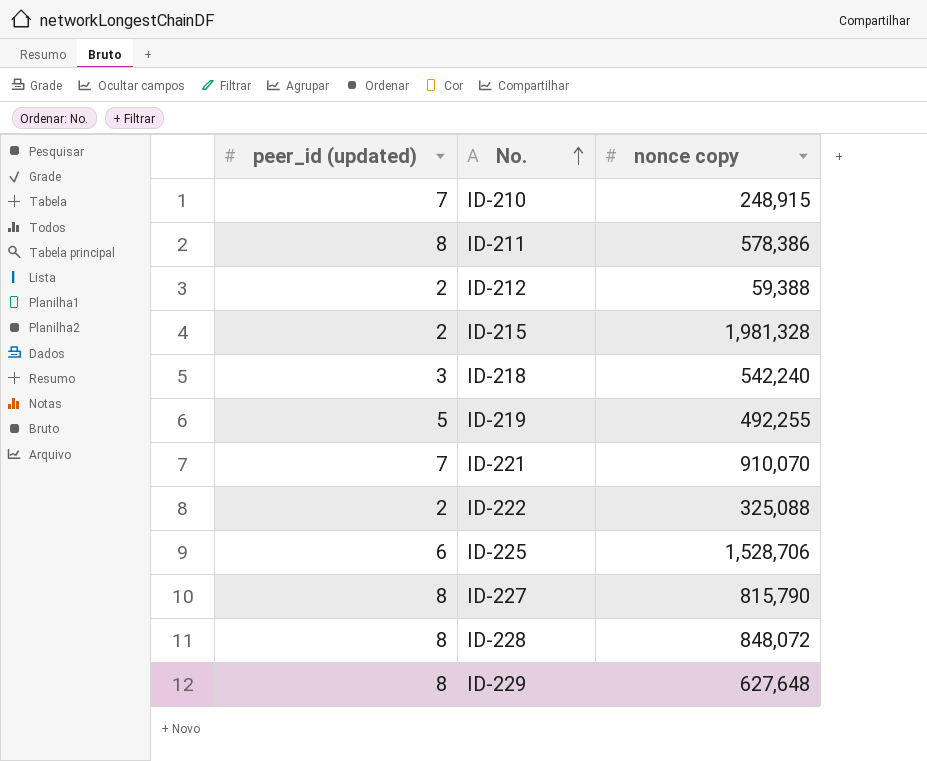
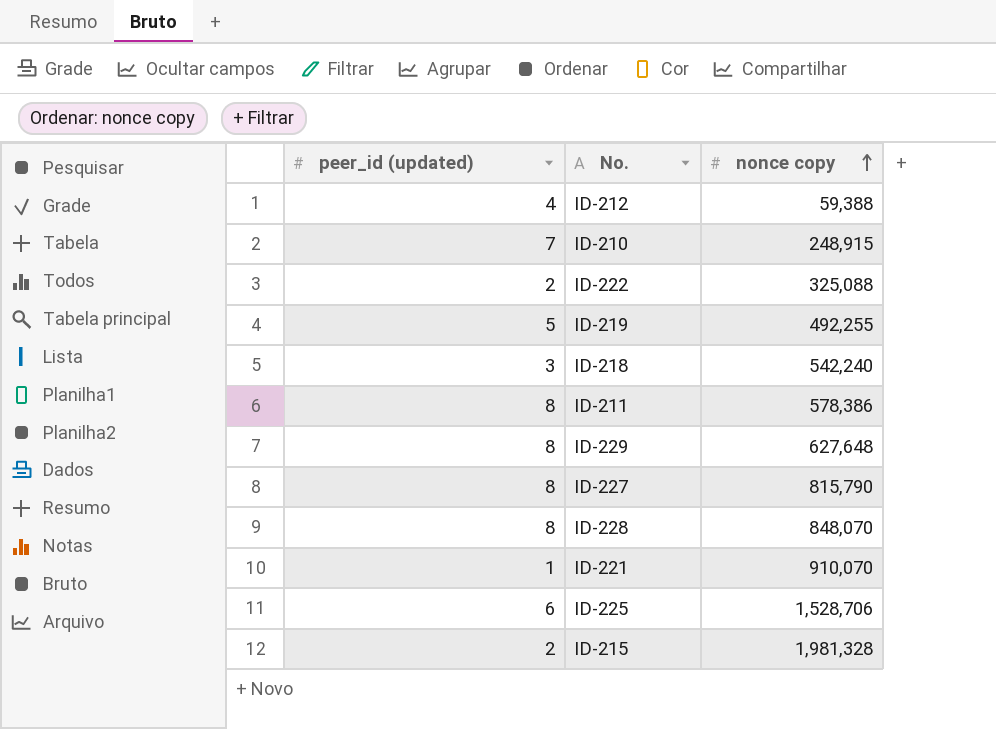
row order: No. ascending -> nonce copy ascending
ID-212 | peer_id (updated): 2 -> 4
ID-228 | nonce copy: 848,072 -> 848,070
ID-221 | peer_id (updated): 7 -> 1

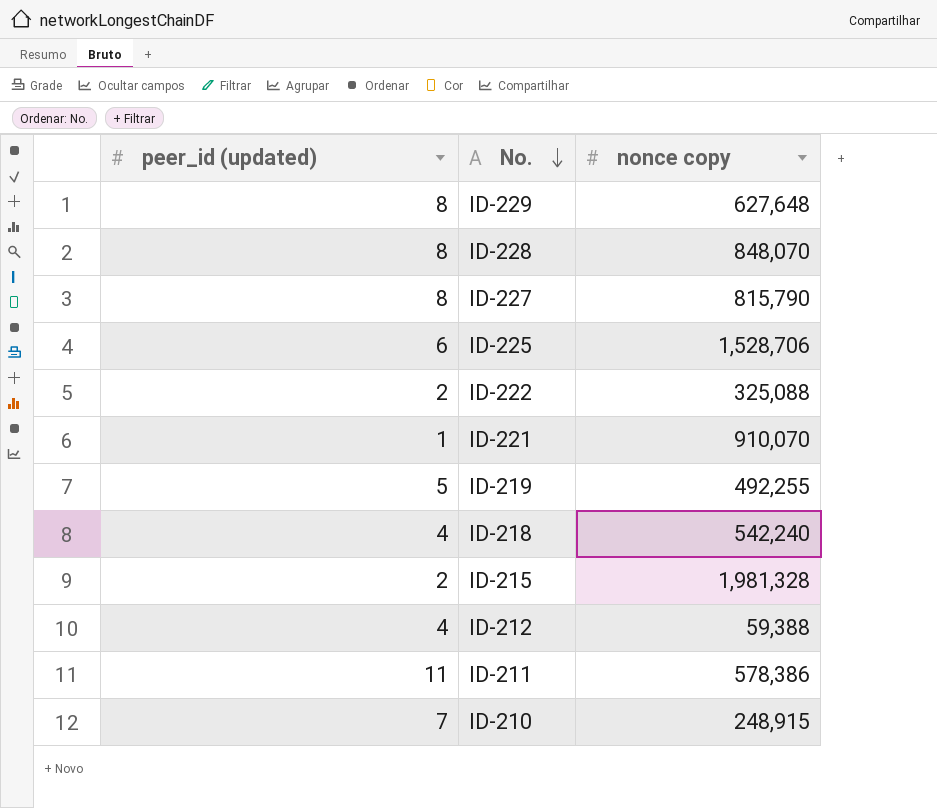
row order: nonce copy ascending -> No. descending
ID-218 | peer_id (updated): 3 -> 4
ID-211 | peer_id (updated): 8 -> 11

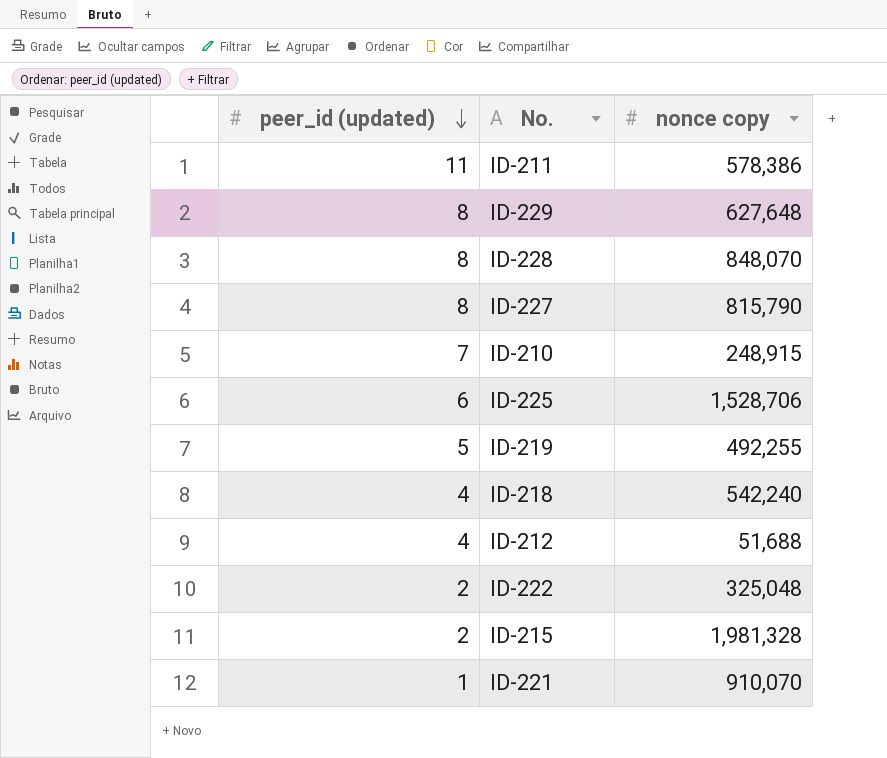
row order: No. descending -> peer_id (updated) descending
ID-212 | nonce copy: 59,388 -> 51,688
ID-222 | nonce copy: 325,088 -> 325,048

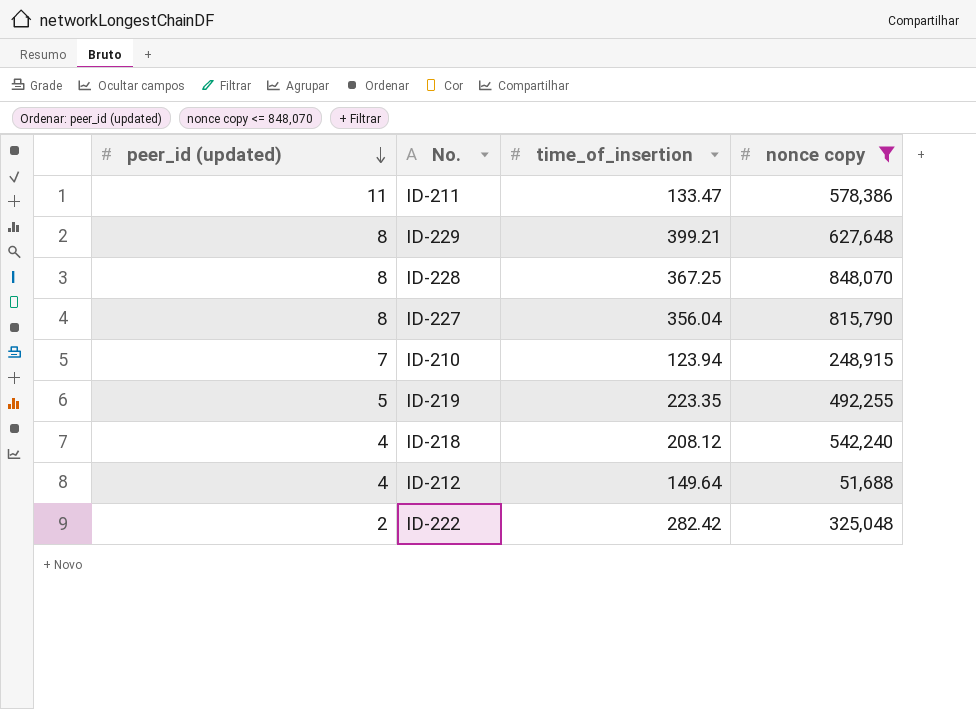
filter: none -> nonce copy <= 848,070
column time_of_insertion | position: none -> 3

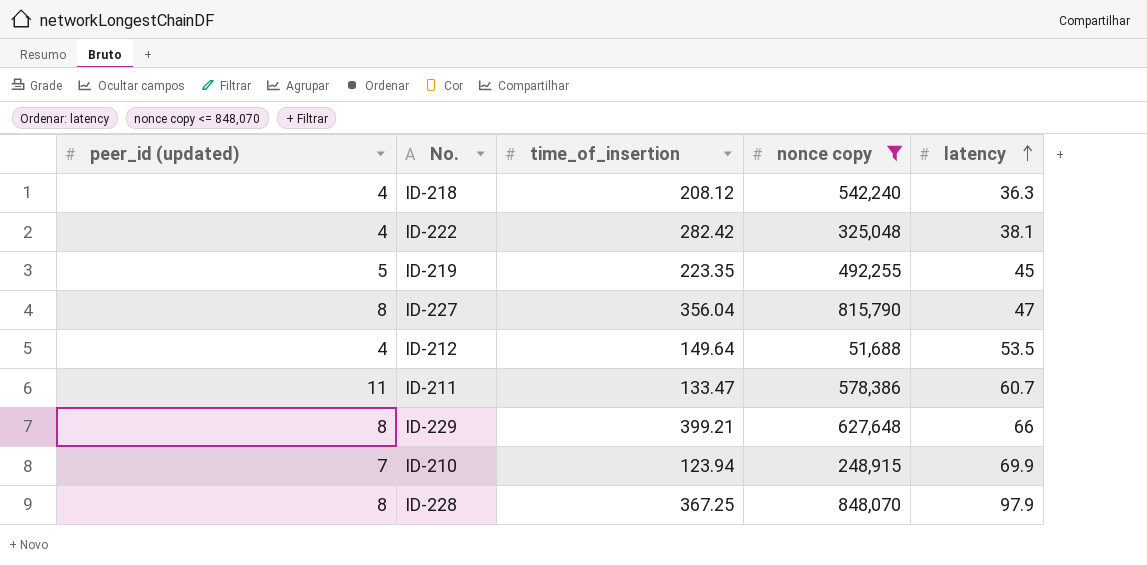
row order: peer_id (updated) descending -> latency ascending
column latency | position: none -> 5
ID-222 | peer_id (updated): 2 -> 4

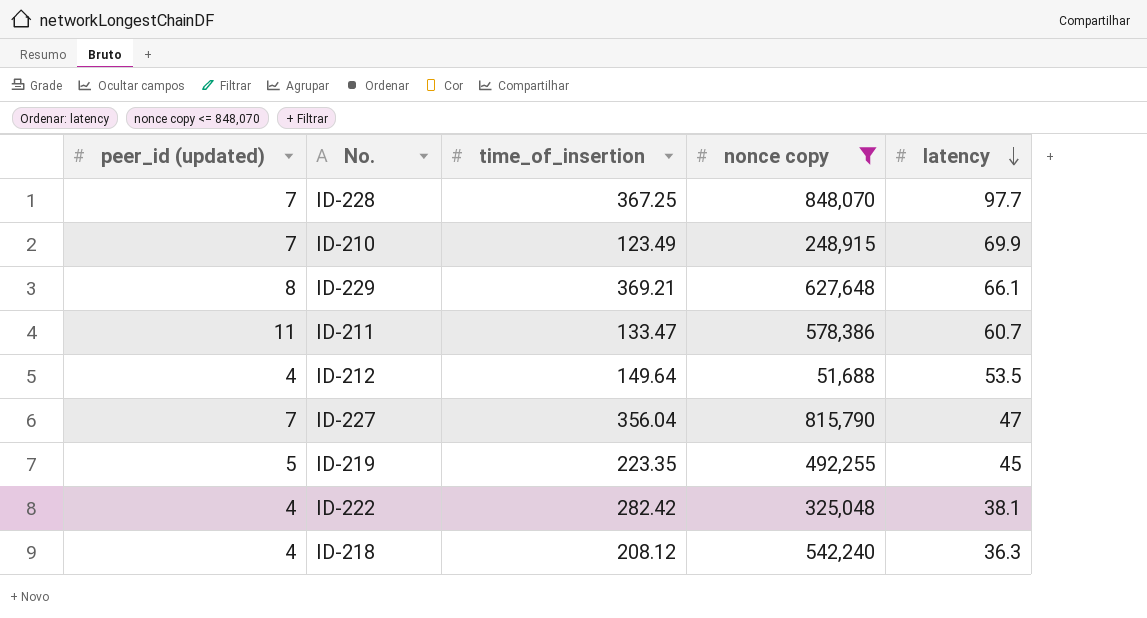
row order: latency ascending -> latency descending
ID-228 | peer_id (updated): 8 -> 7
ID-228 | latency: 97.9 -> 97.7
ID-210 | time_of_insertion: 123.94 -> 123.49
ID-229 | time_of_insertion: 399.21 -> 369.21
ID-229 | latency: 66 -> 66.1
ID-227 | peer_id (updated): 8 -> 7

